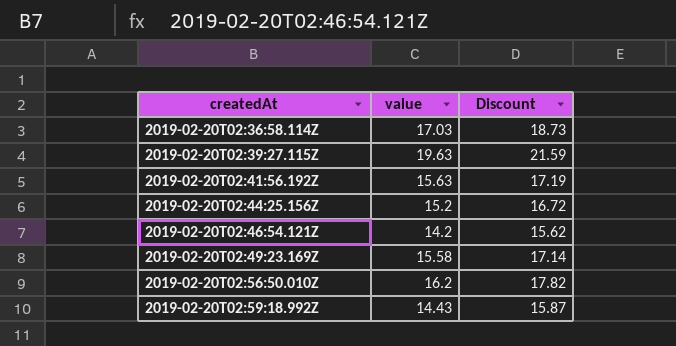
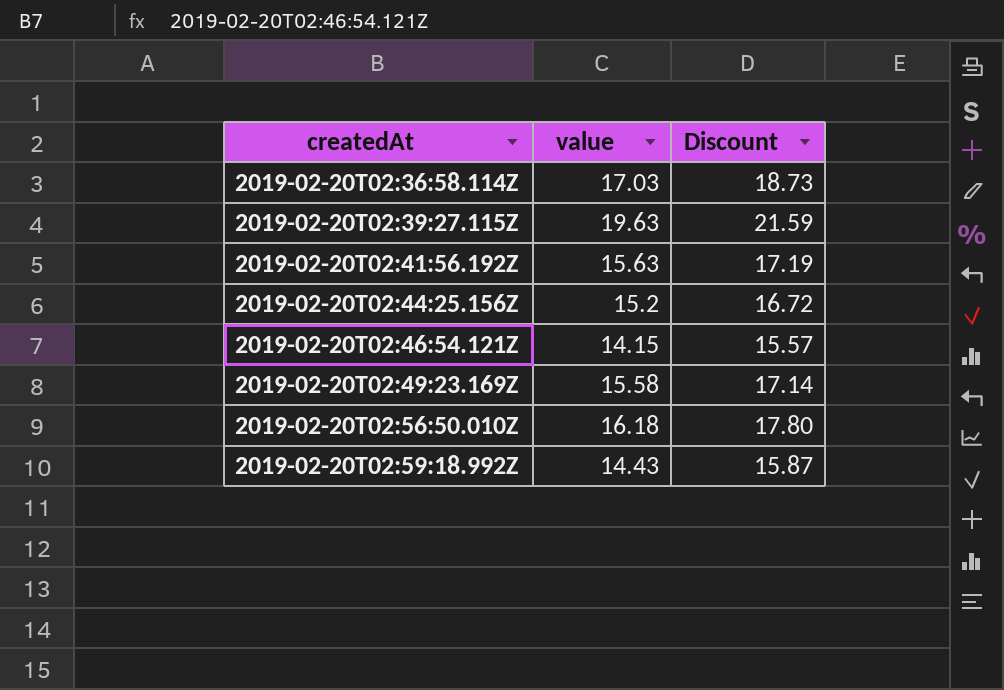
2019-02-20T02:46:54.121Z | value: 14.2 -> 14.15
2019-02-20T02:46:54.121Z | Discount: 15.62 -> 15.57
2019-02-20T02:56:50.010Z | value: 16.2 -> 16.18
2019-02-20T02:56:50.010Z | Discount: 17.82 -> 17.80

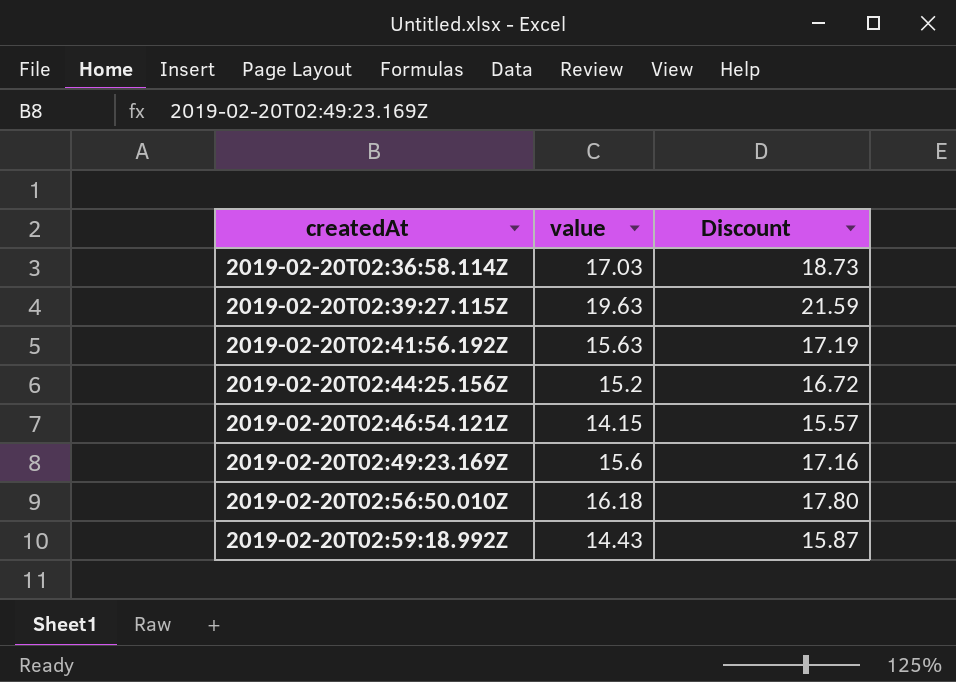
2019-02-20T02:49:23.169Z | value: 15.58 -> 15.6
2019-02-20T02:49:23.169Z | Discount: 17.14 -> 17.16

